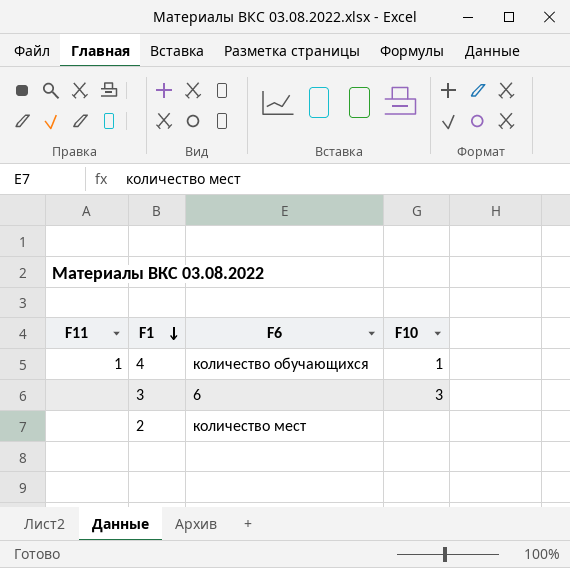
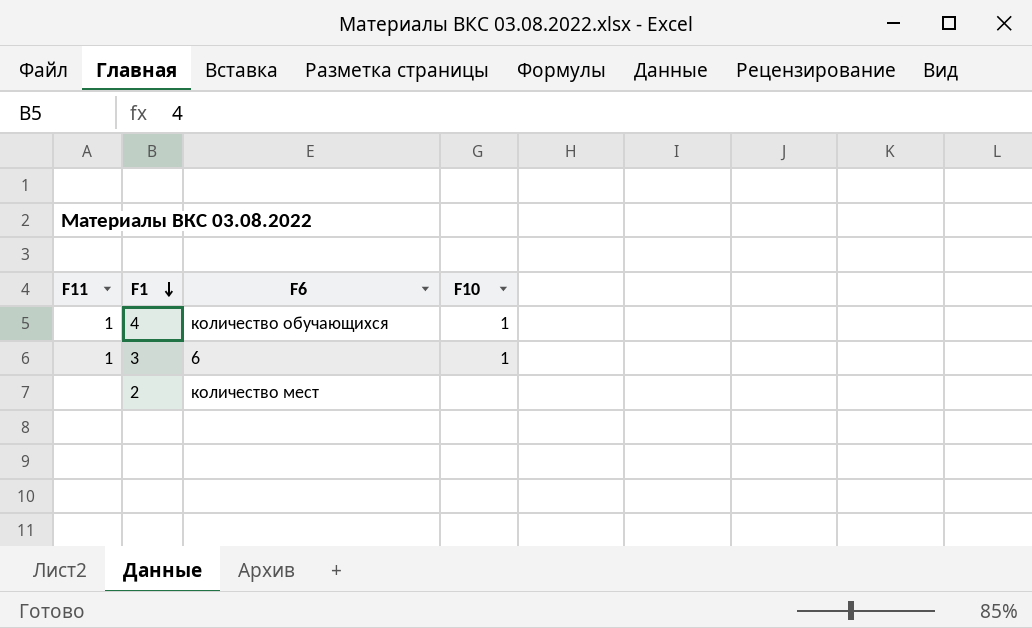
3 | F11: none -> 1
3 | F10: 3 -> 1

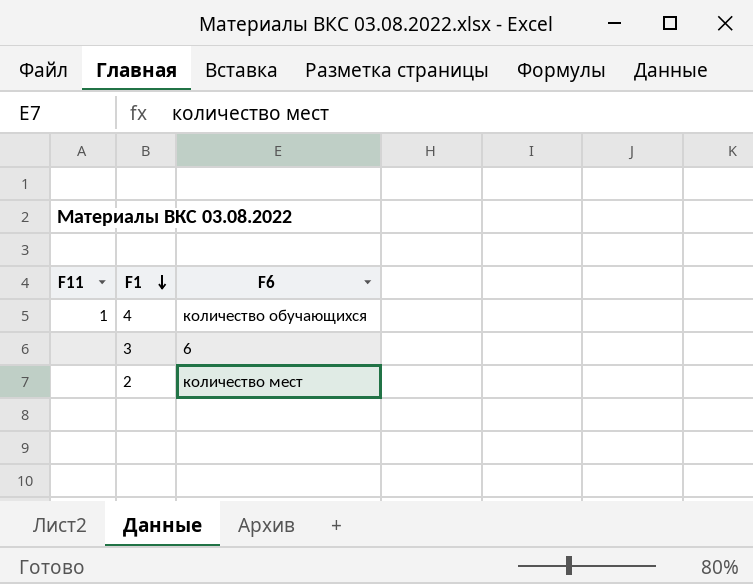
column F10 | position: 4 -> none
3 | F11: 1 -> none

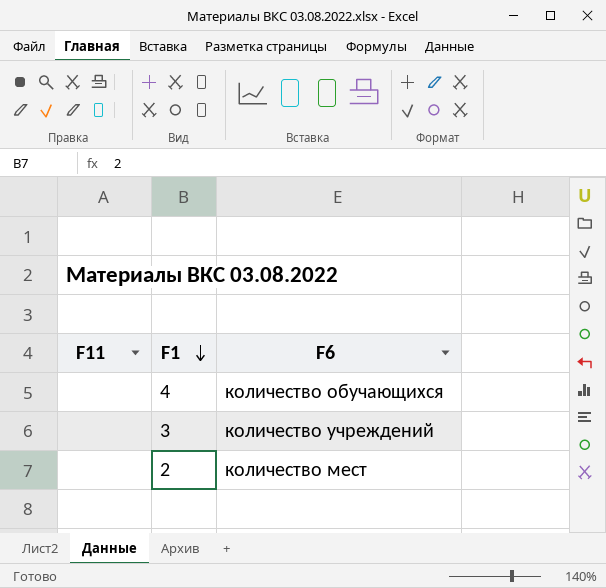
4 | F11: 1 -> none
3 | F6: 6 -> количество учреждений

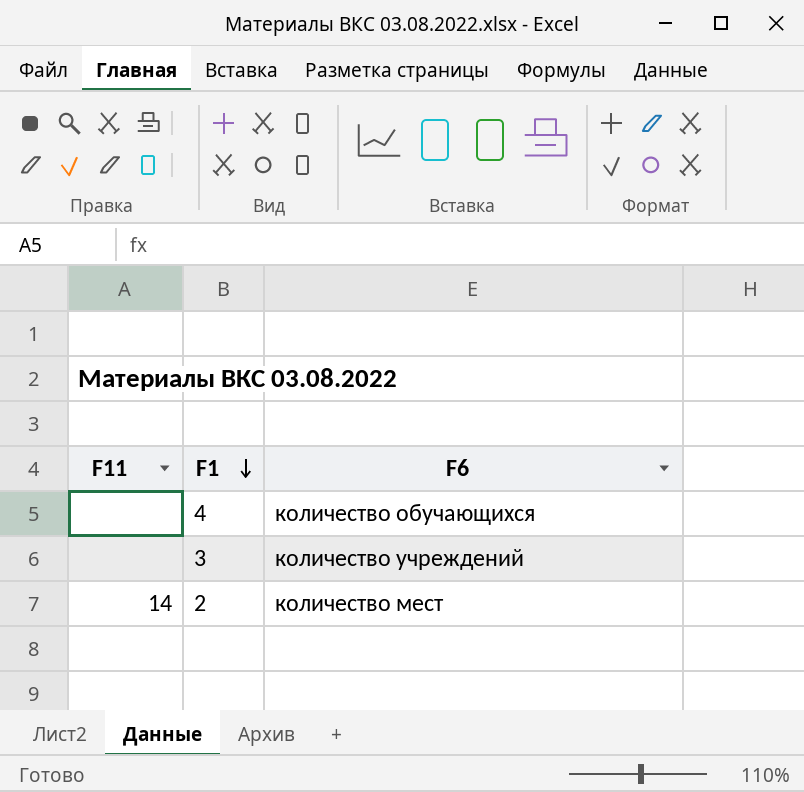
2 | F11: none -> 14

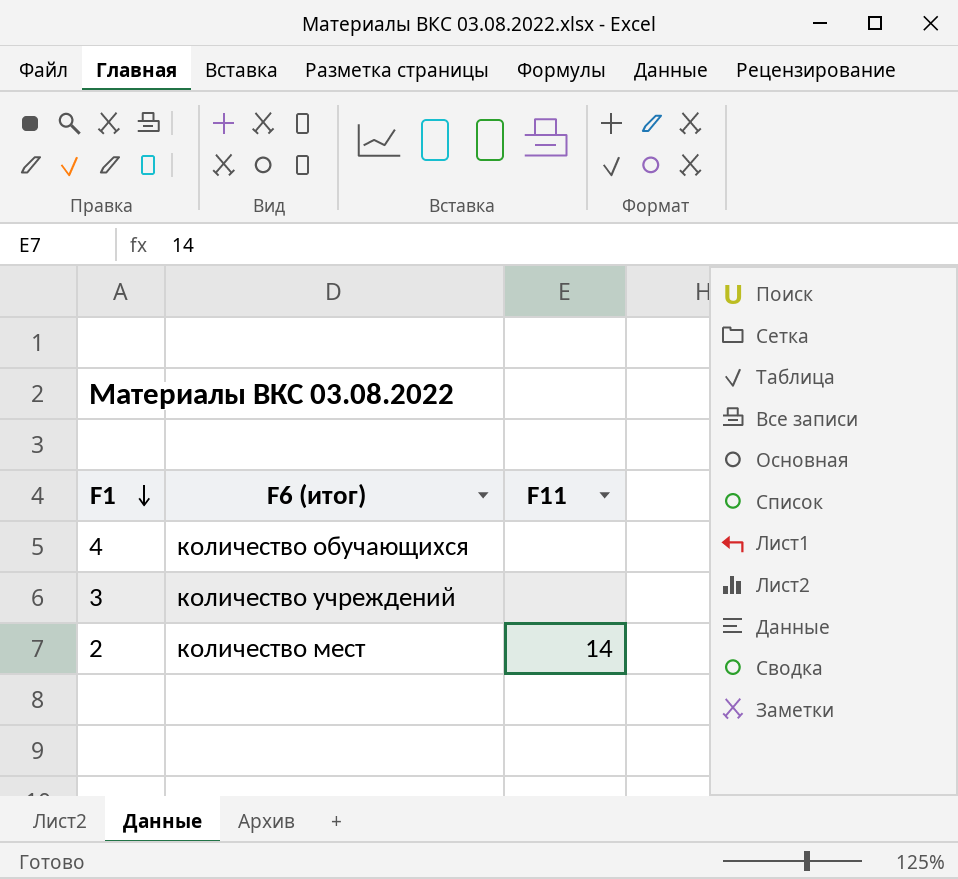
column name: F6 -> F6 (итог)
column F11 | position: 1 -> 3

